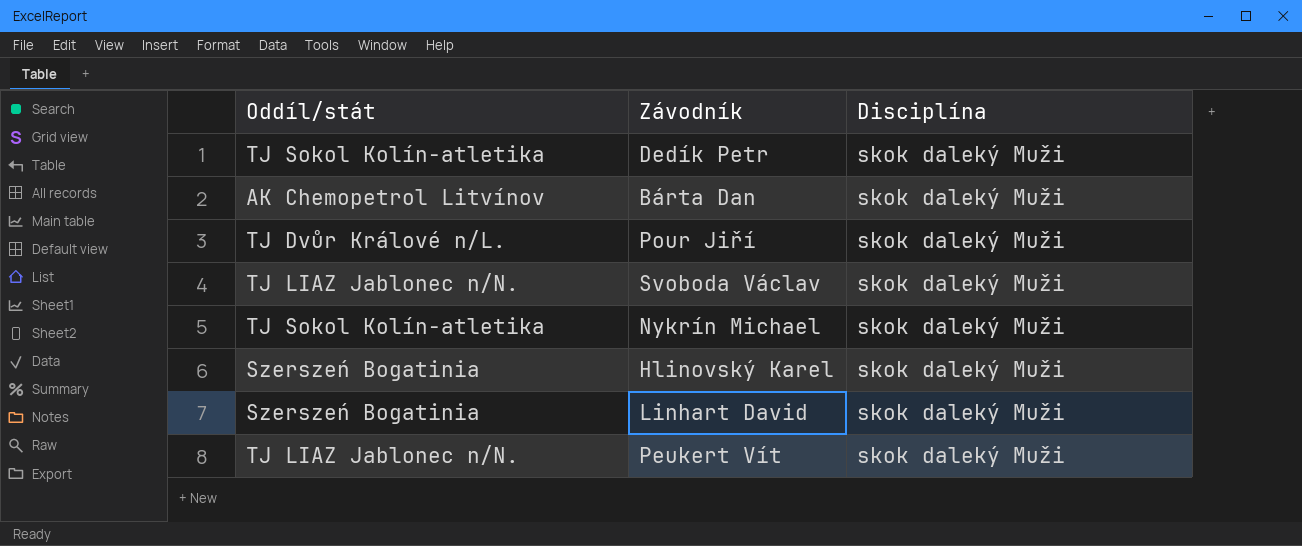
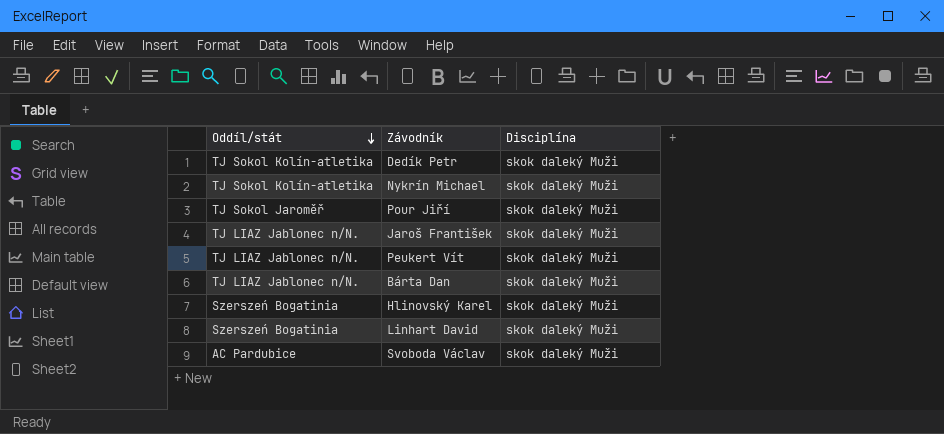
row order: none -> Oddíl/stát descending
Pour Jiří | Oddíl/stát: TJ Dvůr Králové n/L. -> TJ Sokol Jaroměř
row Jaroš František: none -> TJ LIAZ Jablonec n/N. | skok daleký Muži
Bárta Dan | Oddíl/stát: AK Chemopetrol Litvínov -> TJ LIAZ Jablonec n/N.
Svoboda Václav | Oddíl/stát: TJ LIAZ Jablonec n/N. -> AC Pardubice

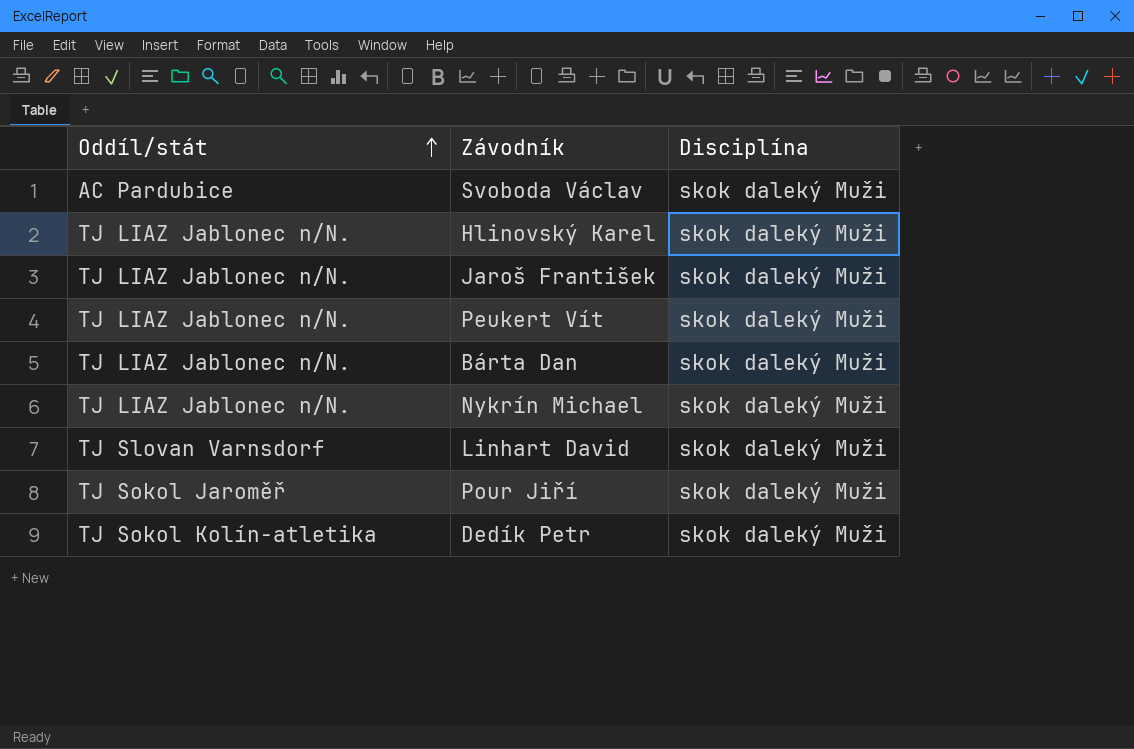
row order: Oddíl/stát descending -> Oddíl/stát ascending
Hlinovský Karel | Oddíl/stát: Szerszeń Bogatinia -> TJ LIAZ Jablonec n/N.
Nykrín Michael | Oddíl/stát: TJ Sokol Kolín-atletika -> TJ LIAZ Jablonec n/N.
Linhart David | Oddíl/stát: Szerszeń Bogatinia -> TJ Slovan Varnsdorf

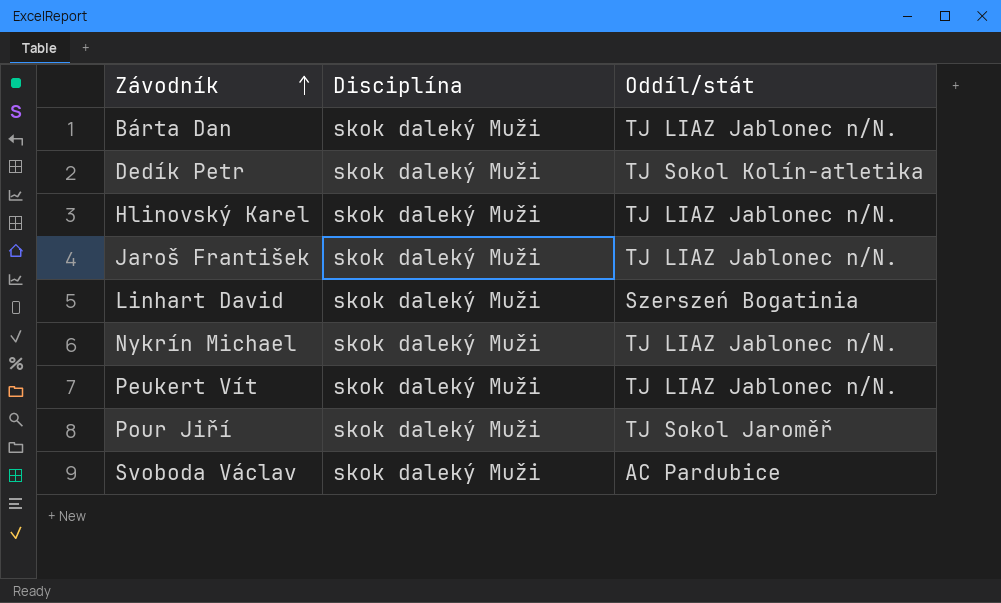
row order: Oddíl/stát ascending -> Závodník ascending
column Oddíl/stát | position: 1 -> 3
Linhart David | Oddíl/stát: TJ Slovan Varnsdorf -> Szerszeń Bogatinia

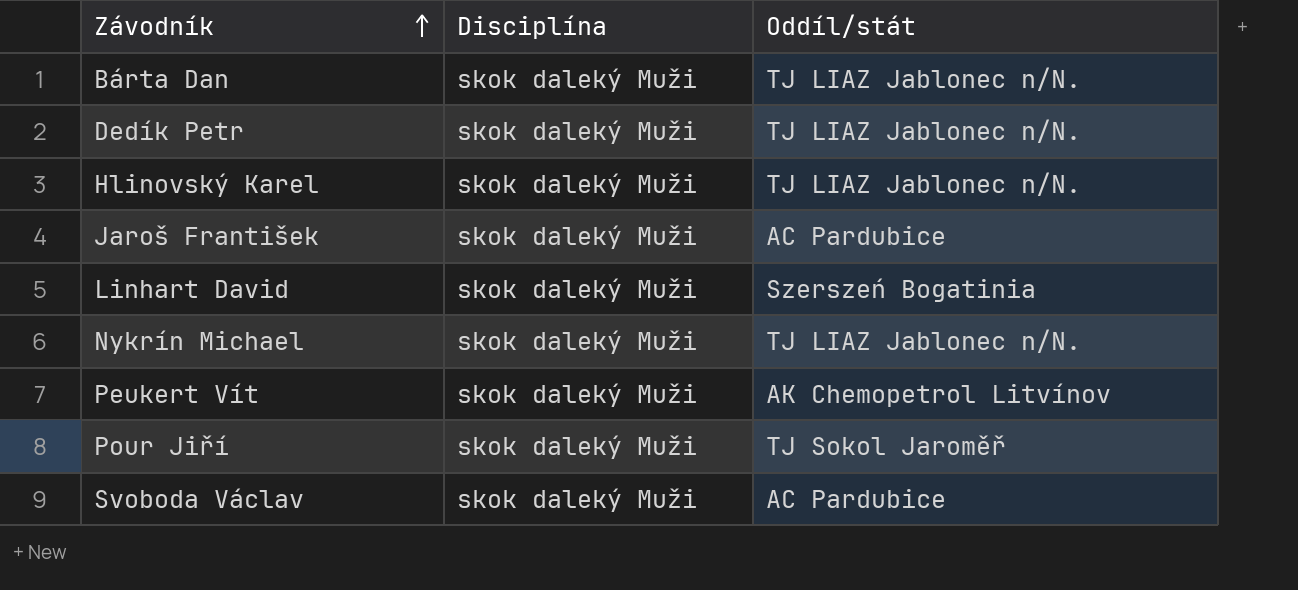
Dedík Petr | Oddíl/stát: TJ Sokol Kolín-atletika -> TJ LIAZ Jablonec n/N.
Jaroš František | Oddíl/stát: TJ LIAZ Jablonec n/N. -> AC Pardubice
Peukert Vít | Oddíl/stát: TJ LIAZ Jablonec n/N. -> AK Chemopetrol Litvínov

